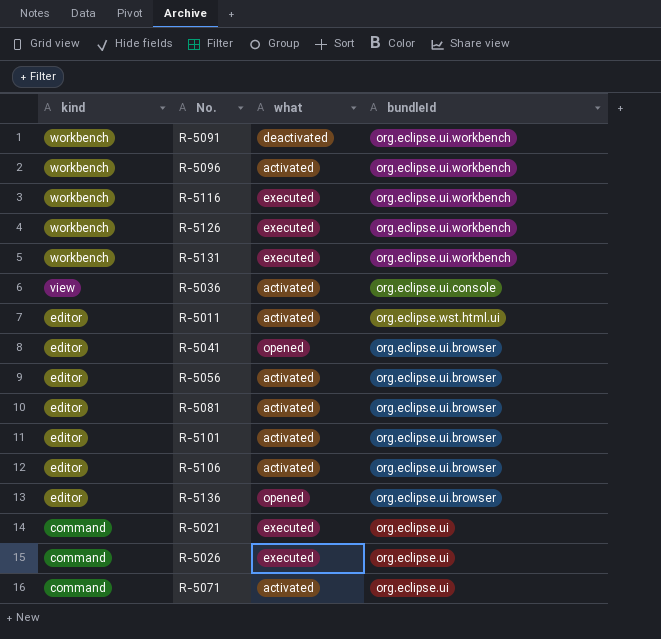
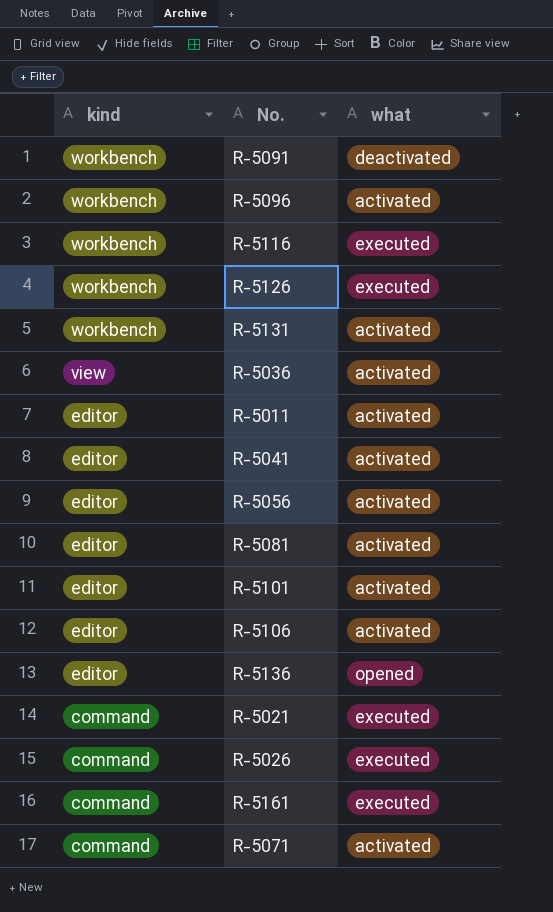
column bundleId | position: 4 -> none
R-5131 | what: executed -> activated
R-5041 | what: opened -> activated
row R-5161: none -> command | executed

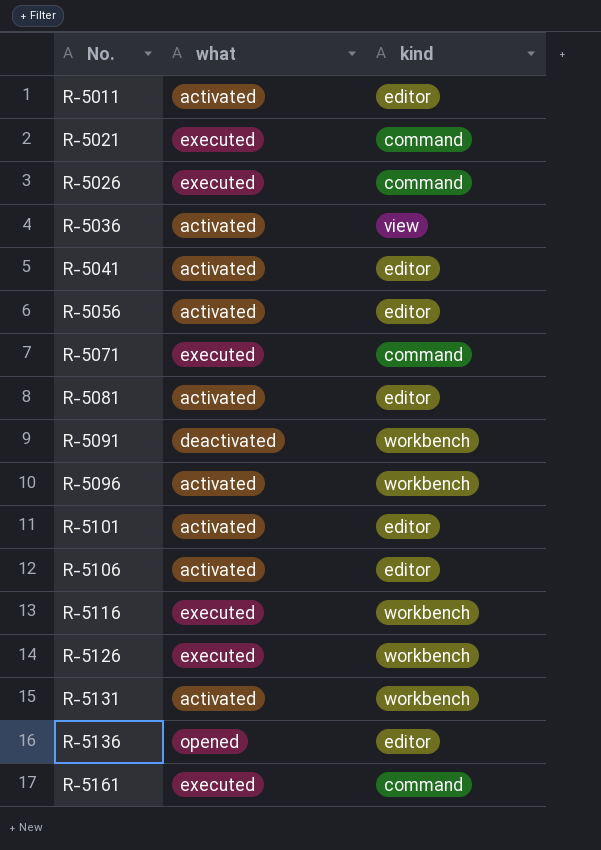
row order: kind descending -> No. ascending
column kind | position: 1 -> 3
R-5071 | what: activated -> executed

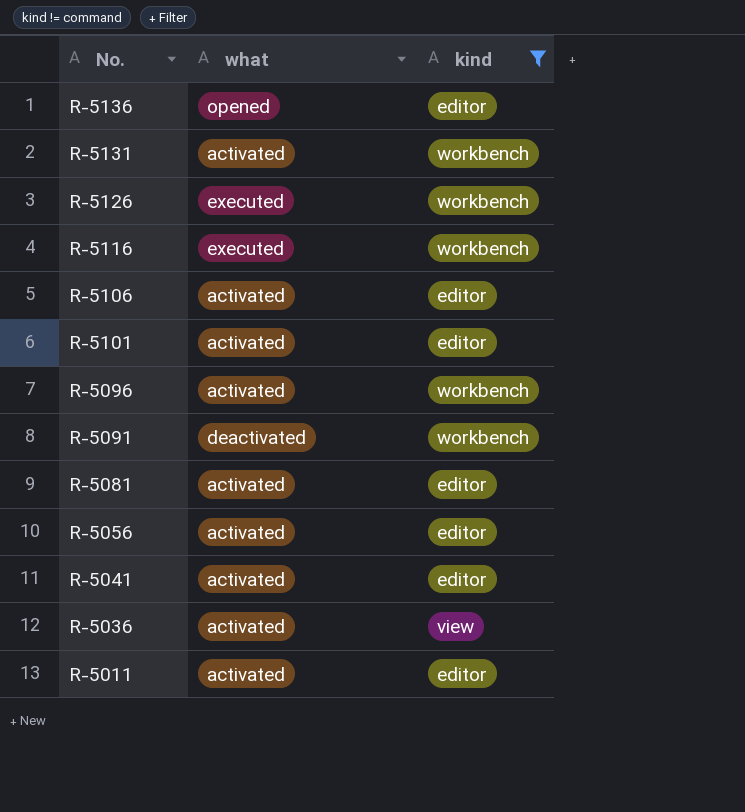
filter: none -> kind != command
row order: No. ascending -> No. descending

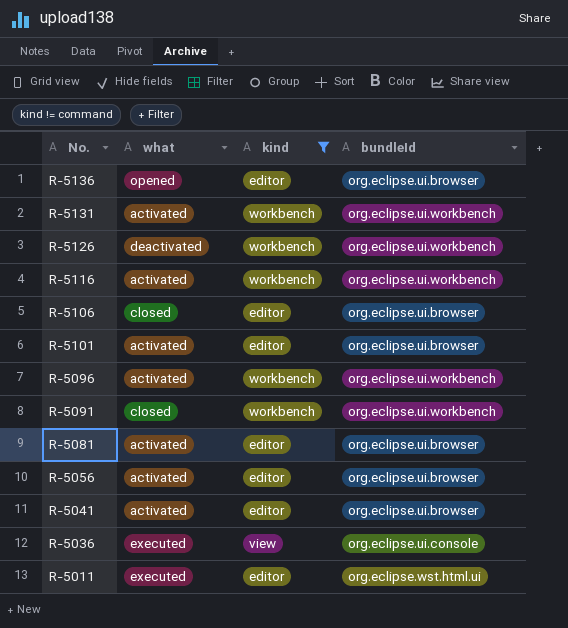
column bundleId | position: none -> 4
R-5126 | what: executed -> deactivated
R-5116 | what: executed -> activated
R-5106 | what: activated -> closed
R-5091 | what: deactivated -> closed
R-5036 | what: activated -> executed
R-5011 | what: activated -> executed

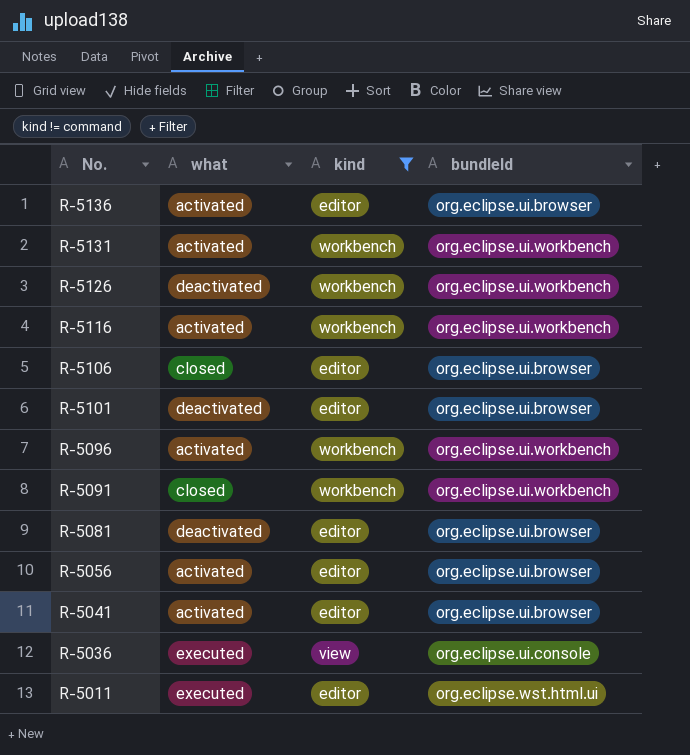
R-5136 | what: opened -> activated
R-5101 | what: activated -> deactivated
R-5081 | what: activated -> deactivated

